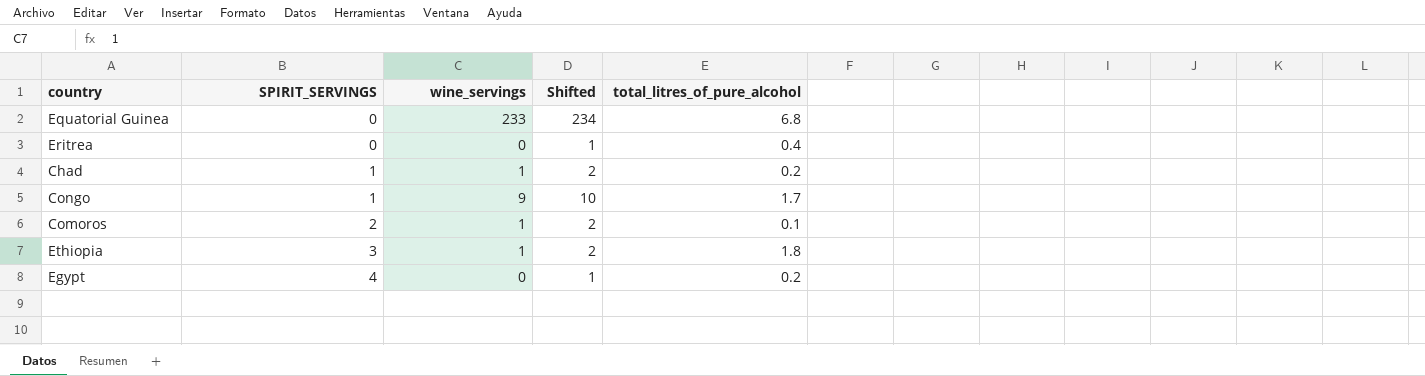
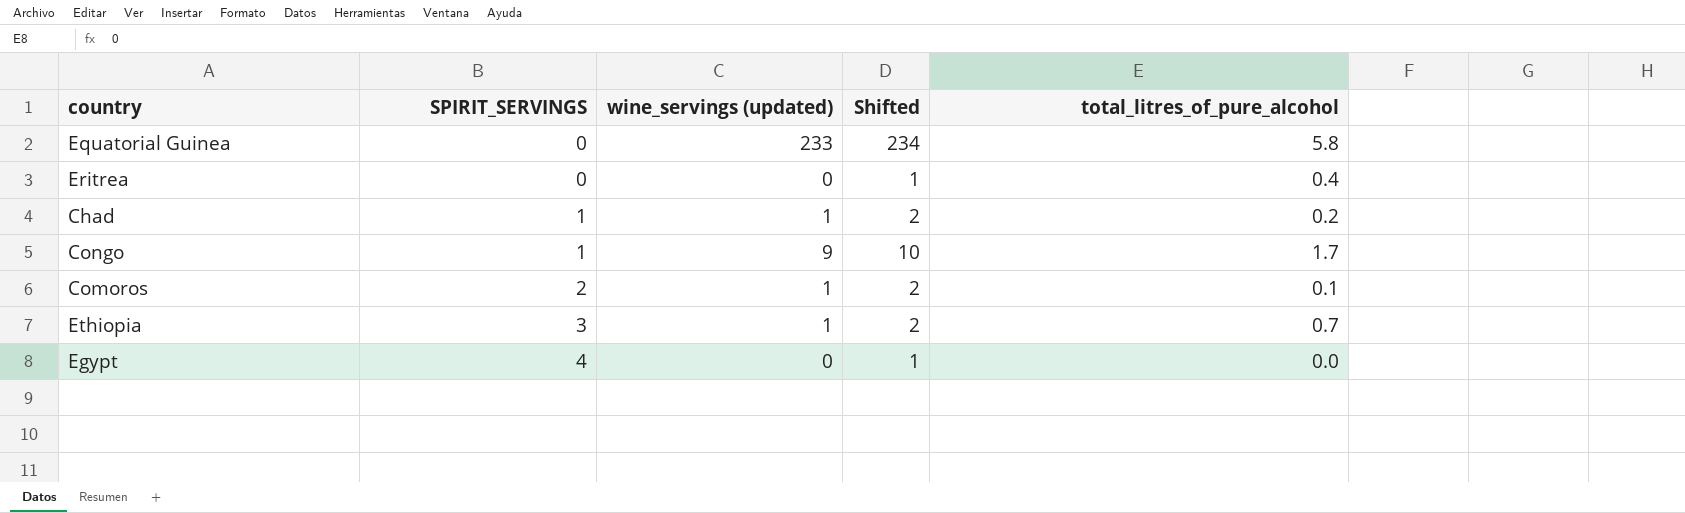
column name: wine_servings -> wine_servings (updated)
Equatorial Guinea | total_litres_of_pure_alcohol: 6.8 -> 5.8
Ethiopia | total_litres_of_pure_alcohol: 1.8 -> 0.7
Egypt | total_litres_of_pure_alcohol: 0.2 -> 0.0

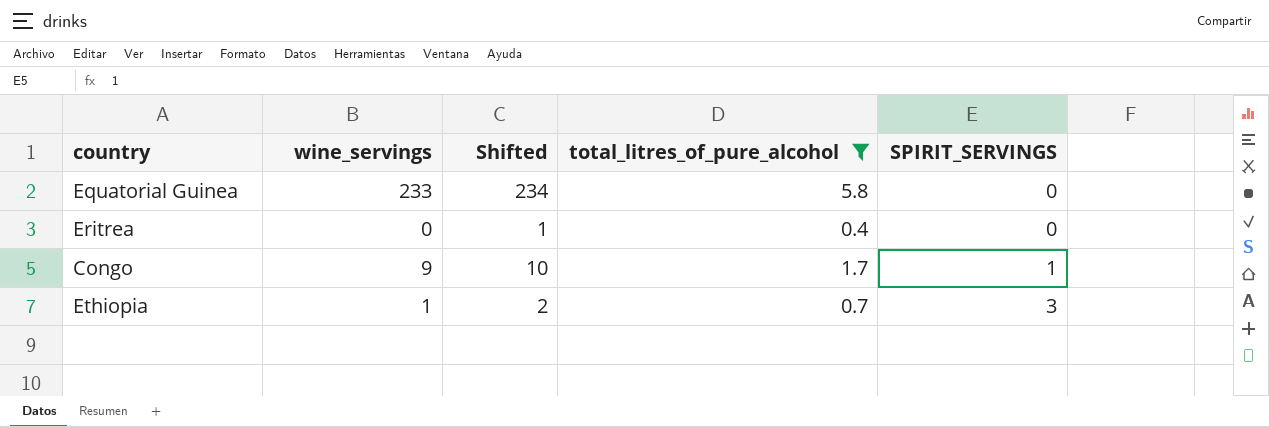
filter: none -> total_litres_of_pure_alcohol >= 0.4
column name: wine_servings (updated) -> wine_servings
column SPIRIT_SERVINGS | position: 2 -> 5

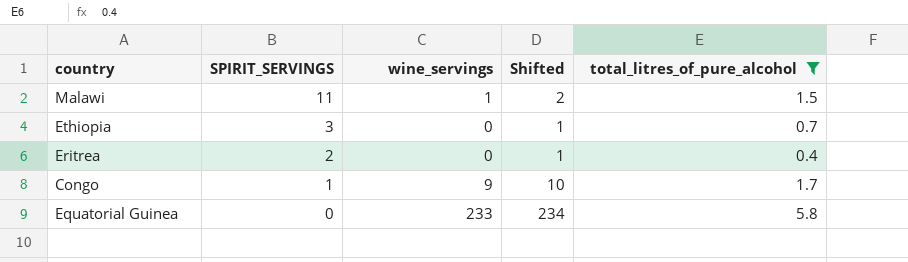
row order: SPIRIT_SERVINGS ascending -> SPIRIT_SERVINGS descending
column SPIRIT_SERVINGS | position: 5 -> 2
row Malawi: none -> 11 | 1 | 2 | 1.5
Ethiopia | wine_servings: 1 -> 0
Ethiopia | Shifted: 2 -> 1
Eritrea | SPIRIT_SERVINGS: 0 -> 2

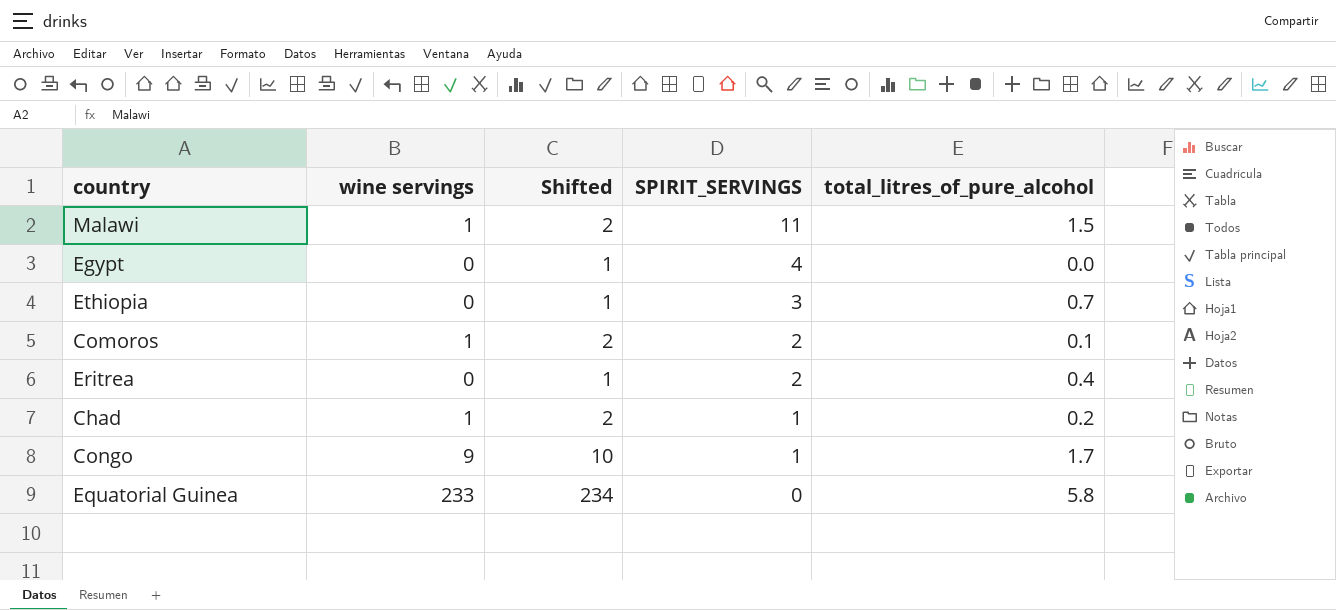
filter: total_litres_of_pure_alcohol >= 0.4 -> none
column name: wine_servings -> wine servings
column SPIRIT_SERVINGS | position: 2 -> 4

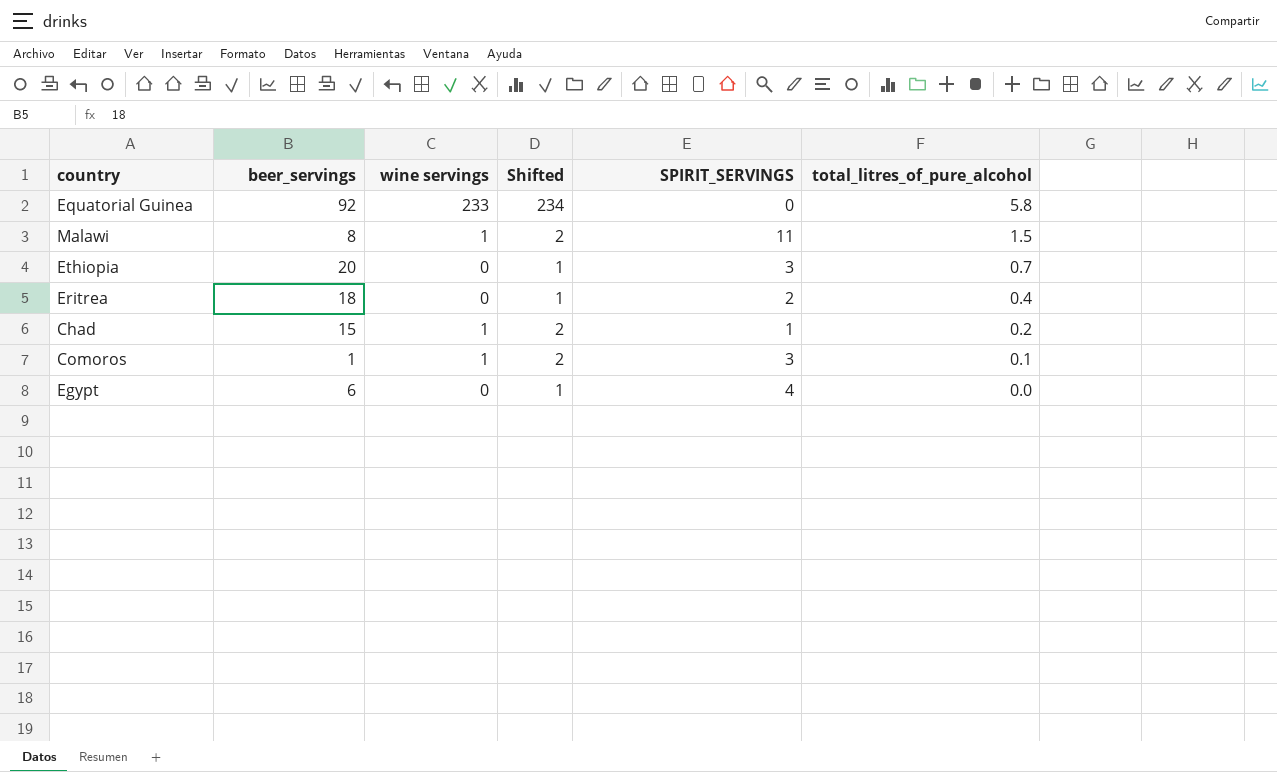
row order: SPIRIT_SERVINGS descending -> total_litres_of_pure_alcohol descending
column beer_servings | position: none -> 2
row Congo: 9 | 10 | 1 | 1.7 -> none
Comoros | SPIRIT_SERVINGS: 2 -> 3

